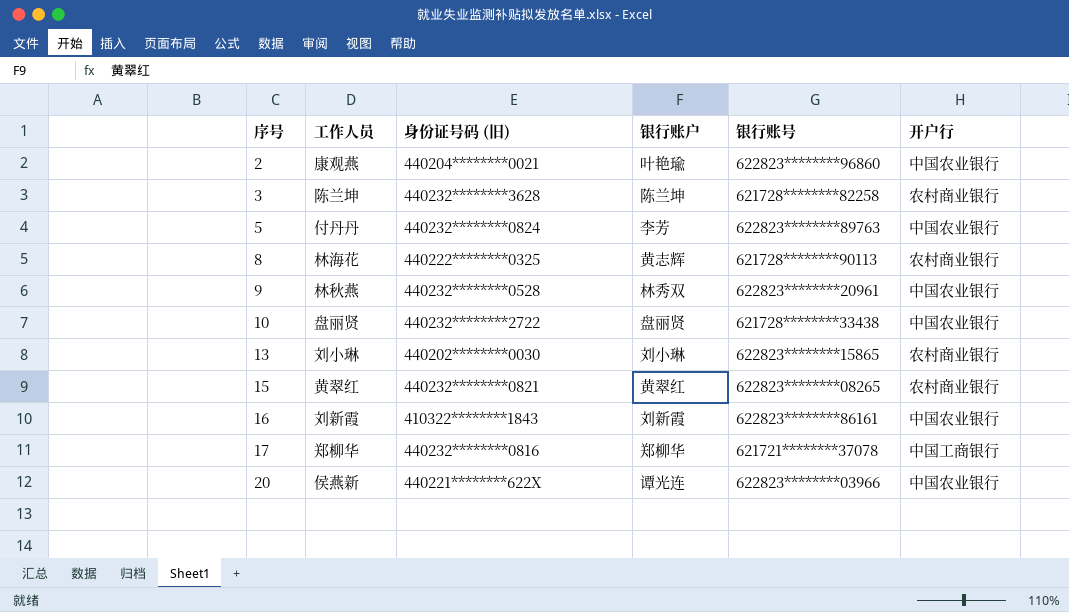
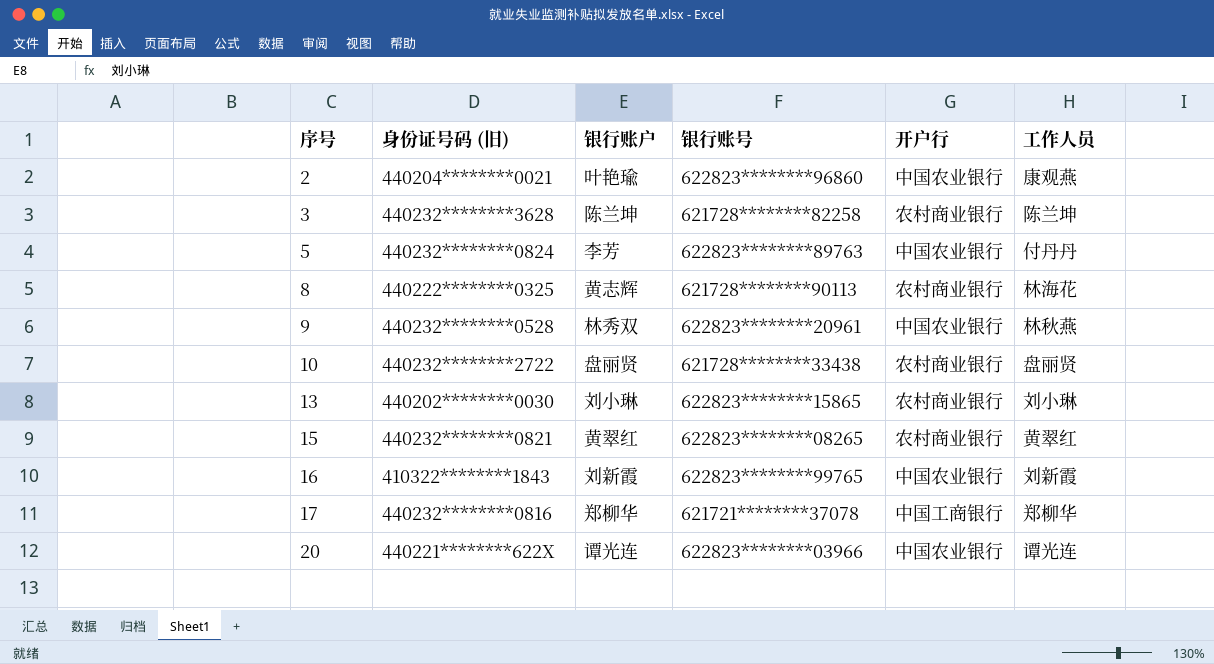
column 工作人员 | position: 2 -> 6
10 | 开户行: 中国农业银行 -> 农村商业银行
16 | 银行账号: 622823********86161 -> 622823********99765
20 | 工作人员: 侯燕新 -> 谭光连

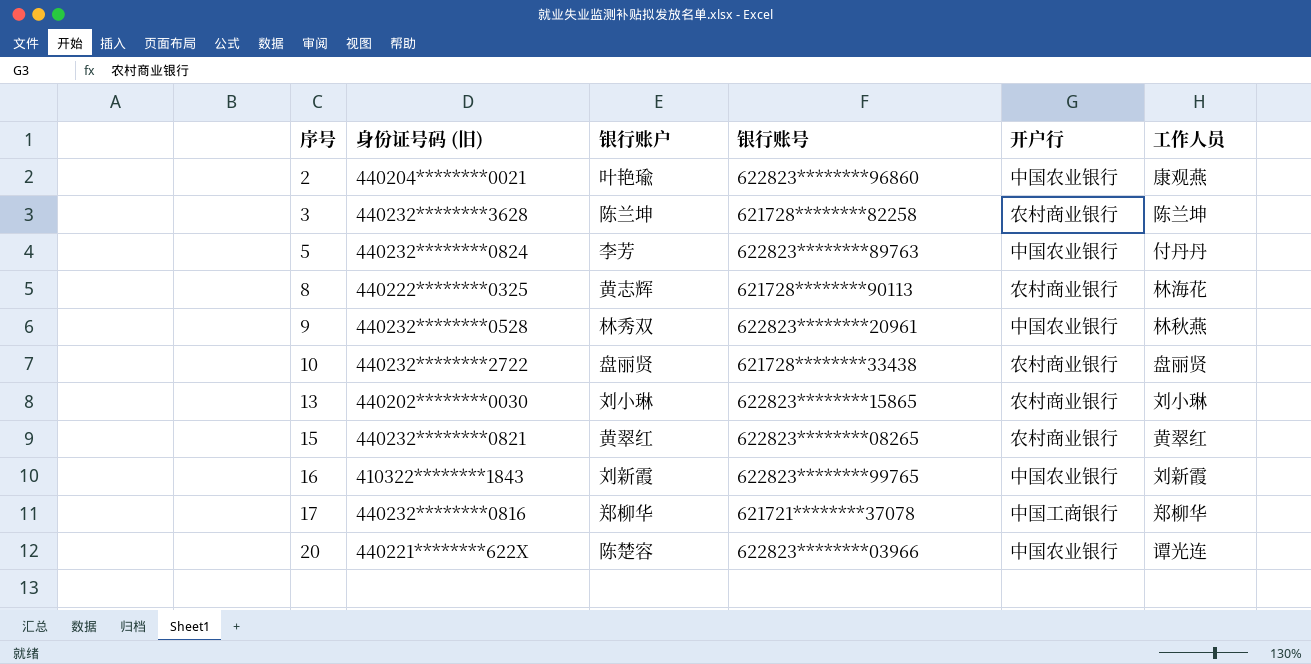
20 | 银行账户: 谭光连 -> 陈楚容

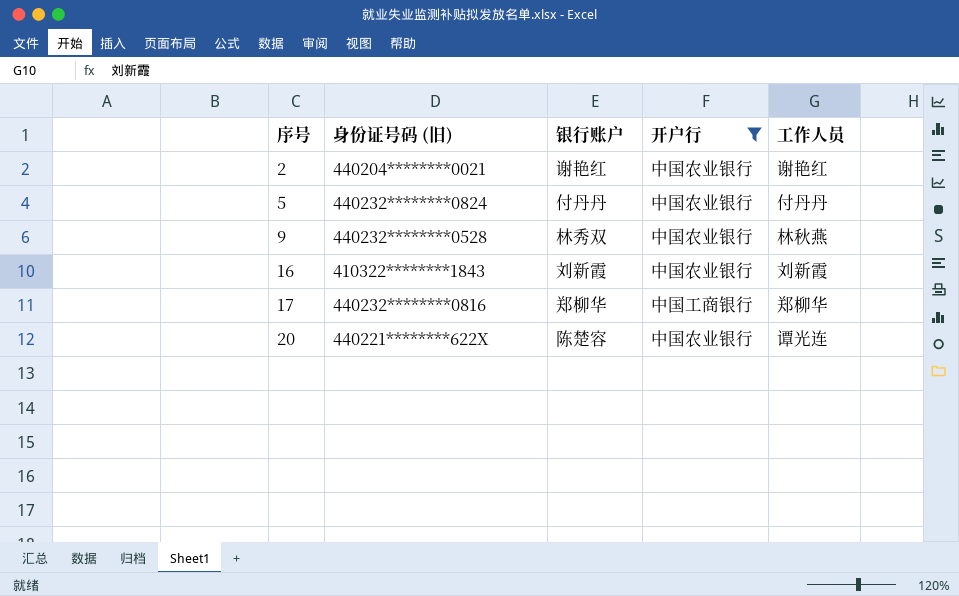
filter: none -> 开户行 != 农村商业银行
column 银行账号 | position: 4 -> none
2 | 银行账户: 叶艳瑜 -> 谢艳红
2 | 工作人员: 康观燕 -> 谢艳红
5 | 银行账户: 李芳 -> 付丹丹

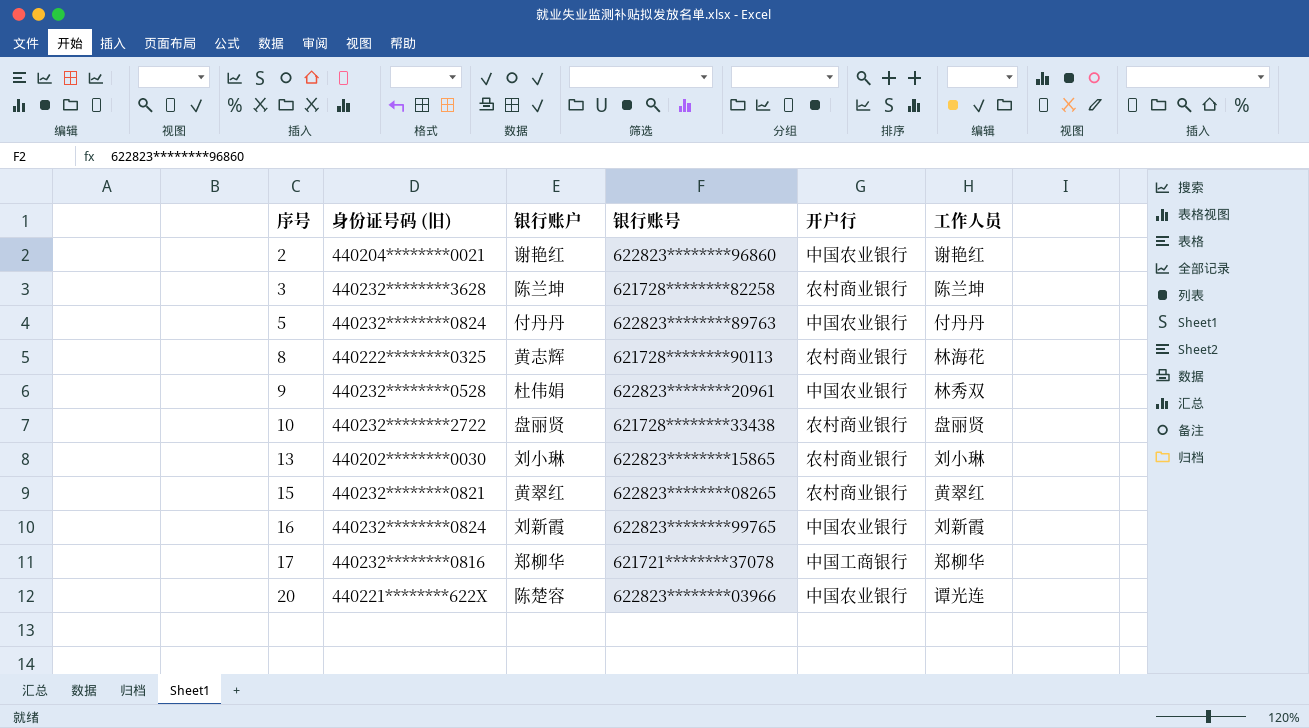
filter: 开户行 != 农村商业银行 -> none
column 银行账号 | position: none -> 4
9 | 银行账户: 林秀双 -> 杜伟娟
9 | 工作人员: 林秋燕 -> 林秀双
16 | 身份证号码 (旧): 410322********1843 -> 440232********0824

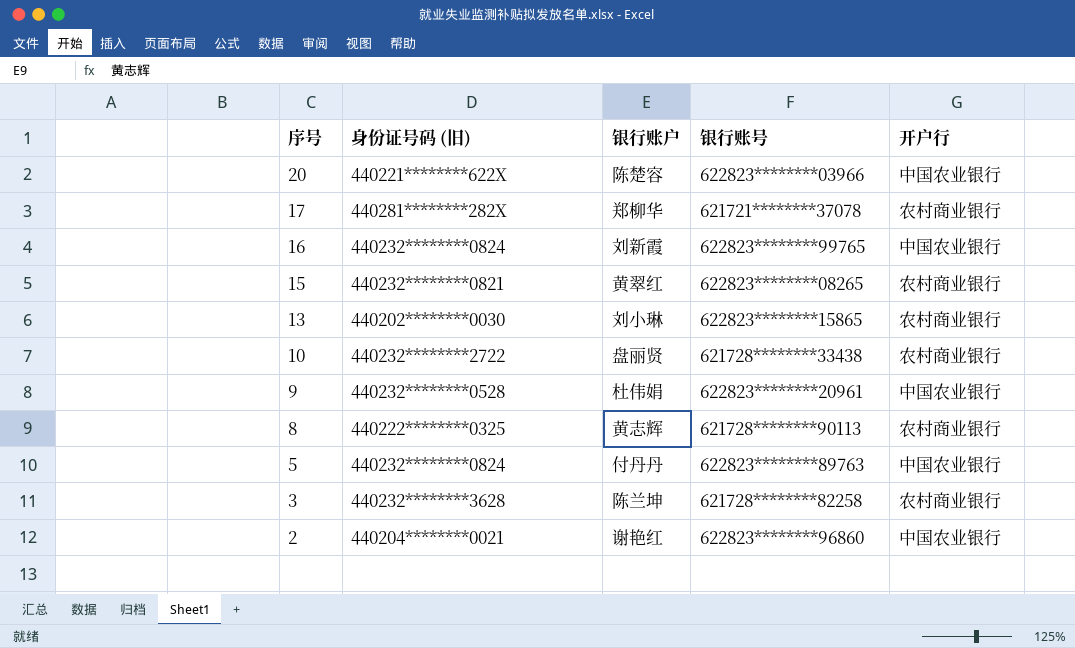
row order: 序号 ascending -> 序号 descending
column 工作人员 | position: 6 -> none
17 | 身份证号码 (旧): 440232********0816 -> 440281********282X
17 | 开户行: 中国工商银行 -> 农村商业银行

